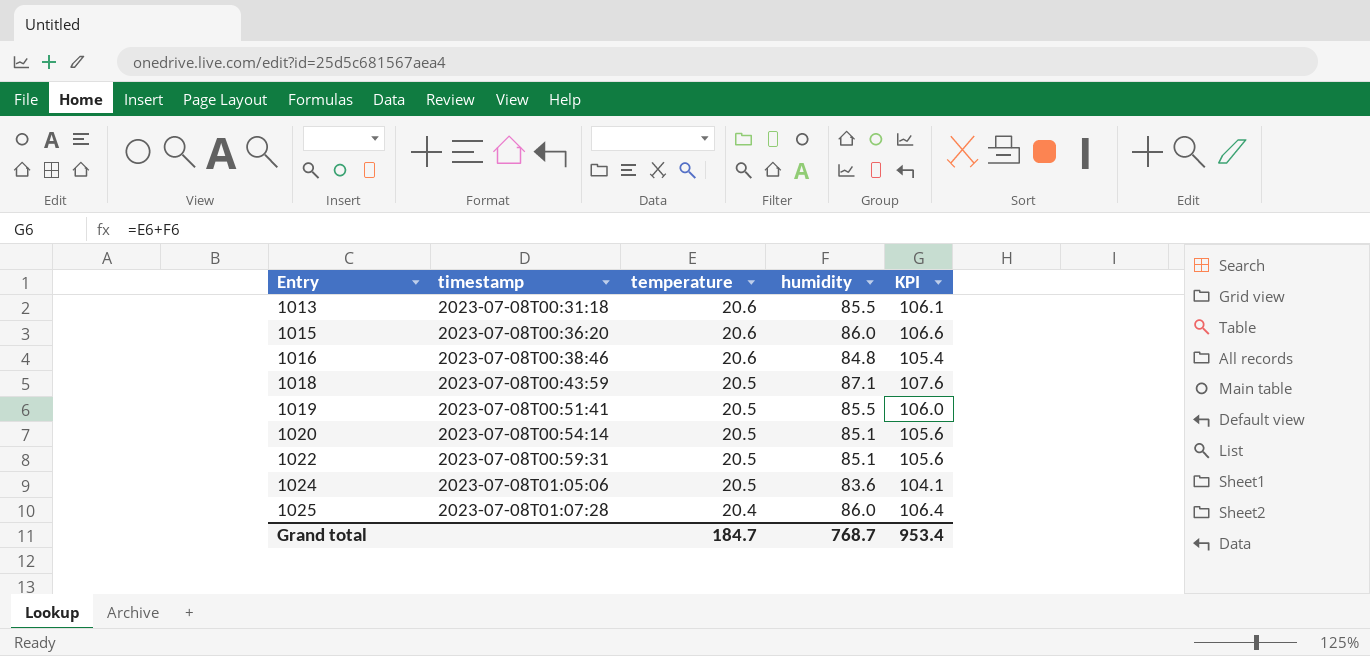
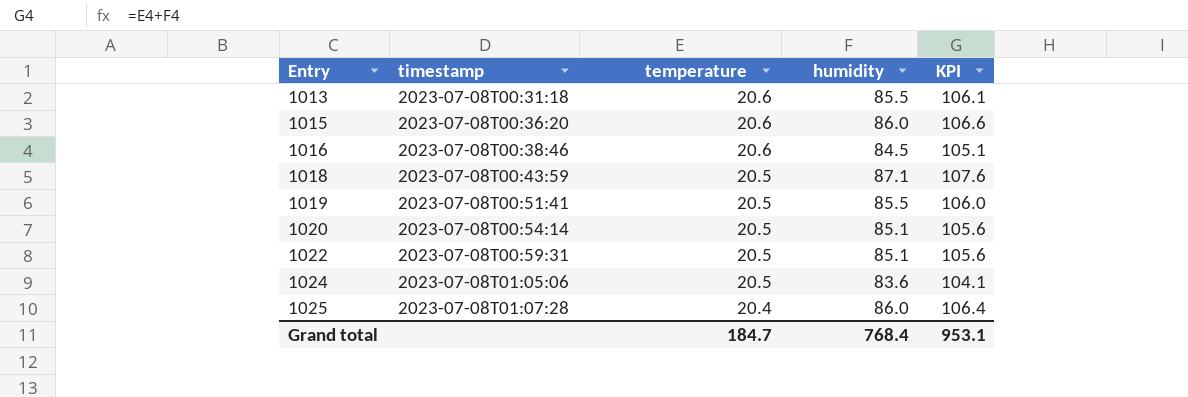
1016 | humidity: 84.8 -> 84.5
1016 | KPI: 105.4 -> 105.1
Grand total | humidity: 768.7 -> 768.4
Grand total | KPI: 953.4 -> 953.1

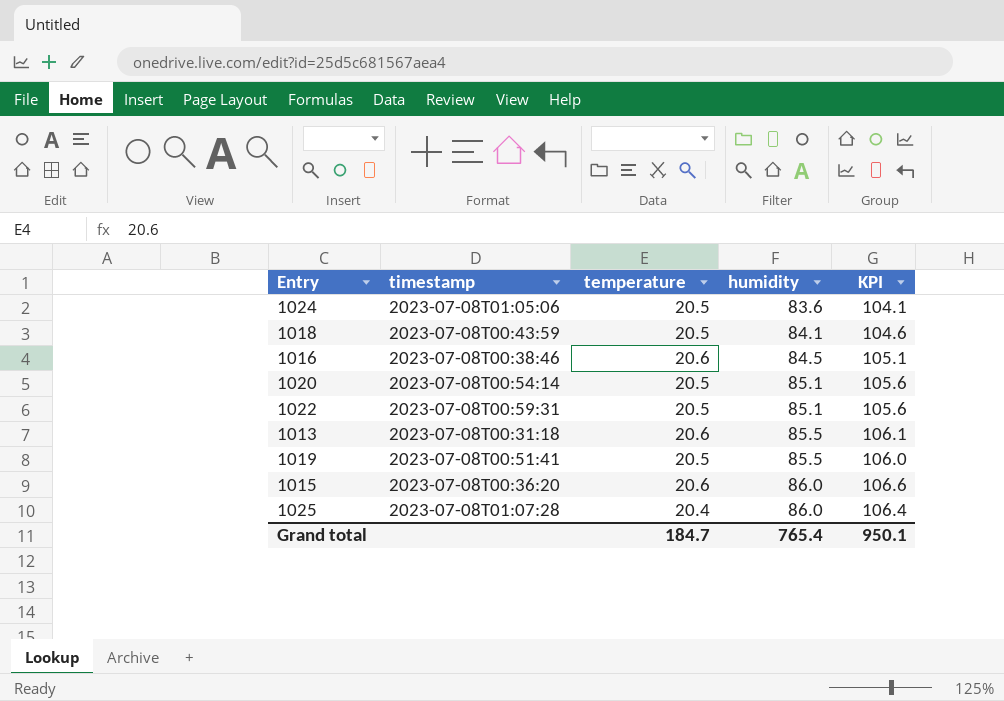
row order: Entry ascending -> humidity ascending
1018 | humidity: 87.1 -> 84.1
1018 | KPI: 107.6 -> 104.6
Grand total | humidity: 768.4 -> 765.4
Grand total | KPI: 953.1 -> 950.1

